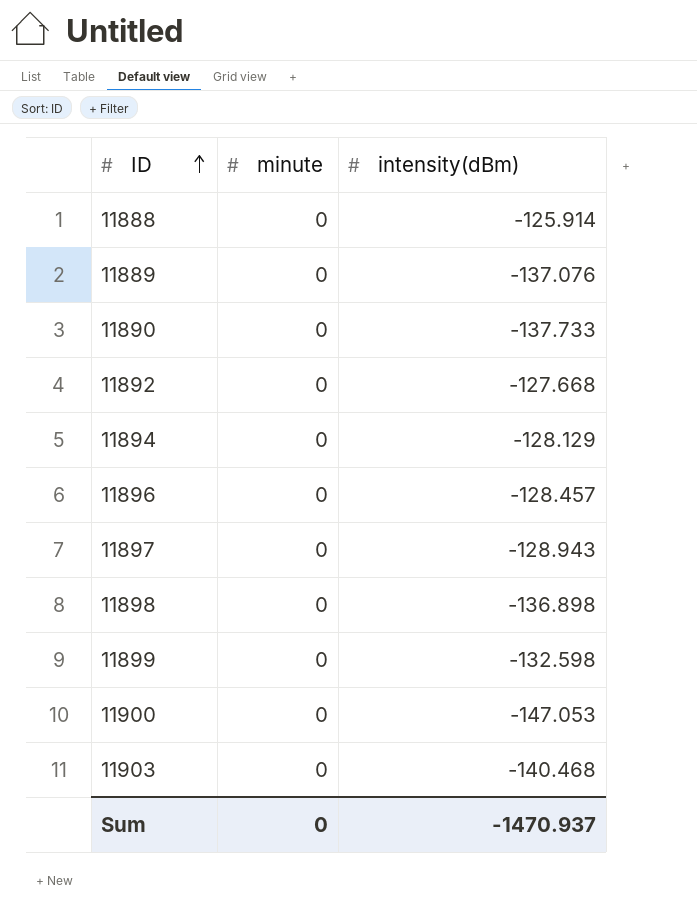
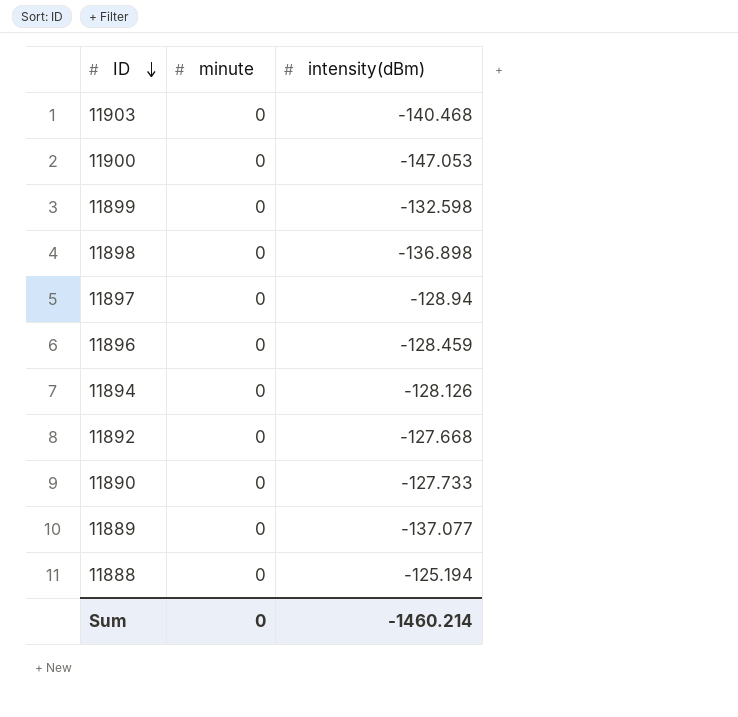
row order: ID ascending -> ID descending
11897 | intensity(dBm): -128.943 -> -128.94
11896 | intensity(dBm): -128.457 -> -128.459
11894 | intensity(dBm): -128.129 -> -128.126
11890 | intensity(dBm): -137.733 -> -127.733
11889 | intensity(dBm): -137.076 -> -137.077
11888 | intensity(dBm): -125.914 -> -125.194
Sum | intensity(dBm): -1470.937 -> -1460.214

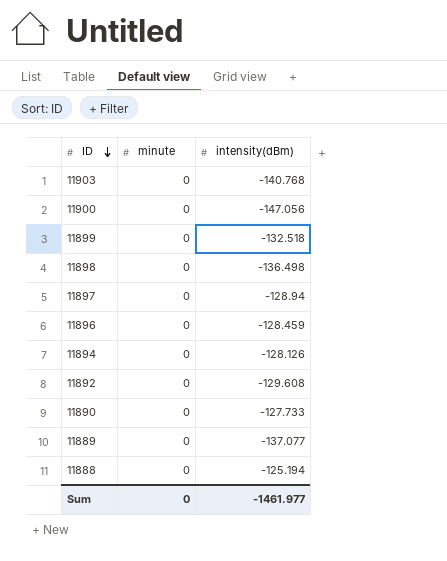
11903 | intensity(dBm): -140.468 -> -140.768
11900 | intensity(dBm): -147.053 -> -147.056
11899 | intensity(dBm): -132.598 -> -132.518
11898 | intensity(dBm): -136.898 -> -136.498
11892 | intensity(dBm): -127.668 -> -129.608
Sum | intensity(dBm): -1460.214 -> -1461.977

